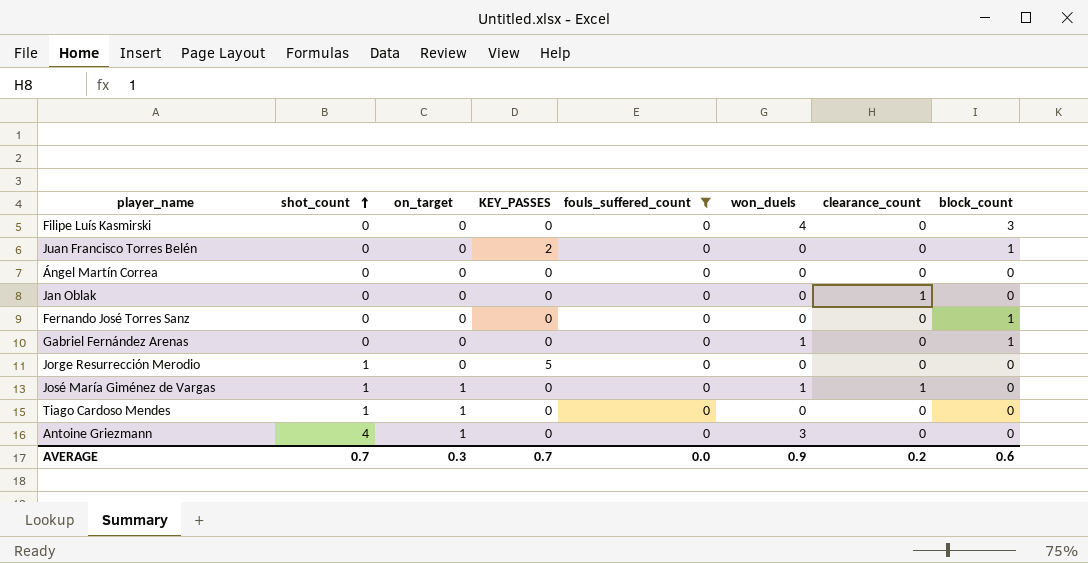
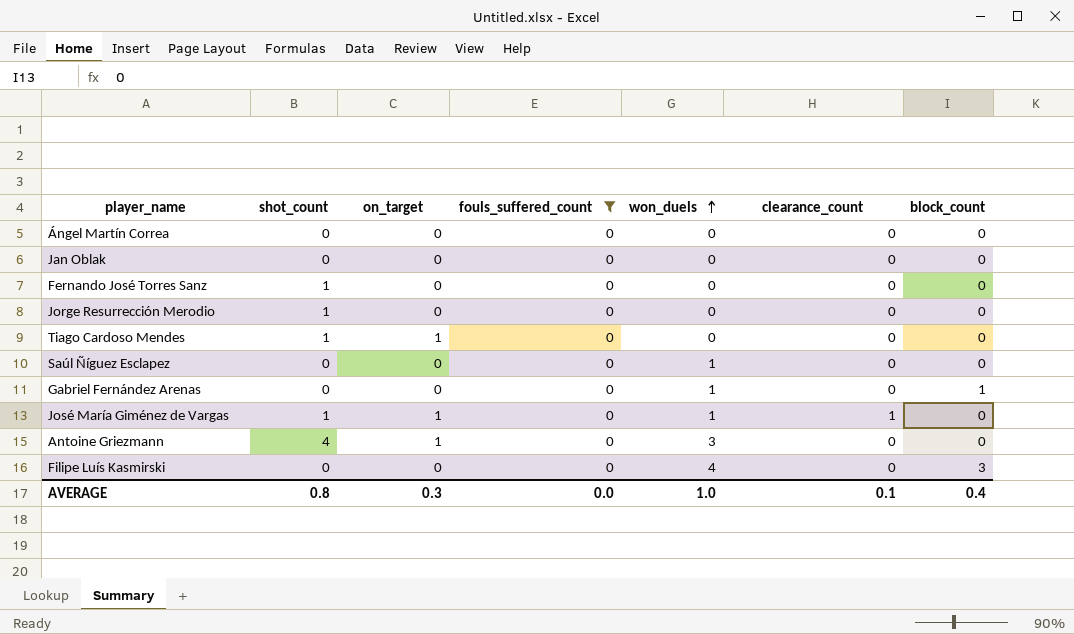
row order: shot_count ascending -> won_duels ascending
column KEY_PASSES | position: 4 -> none
row Juan Francisco Torres Belén: 0 | 0 | 2 | 0 | 0 | 0 | 1 -> none
Jan Oblak | clearance_count: 1 -> 0
Fernando José Torres Sanz | shot_count: 0 -> 1
Fernando José Torres Sanz | block_count: 1 -> 0
row Saúl Ñíguez Esclapez: none -> 0 | 0 | 0 | 1 | 0 | 0
AVERAGE | shot_count: 0.7 -> 0.8
AVERAGE | won_duels: 0.9 -> 1.0
AVERAGE | clearance_count: 0.2 -> 0.1
AVERAGE | block_count: 0.6 -> 0.4

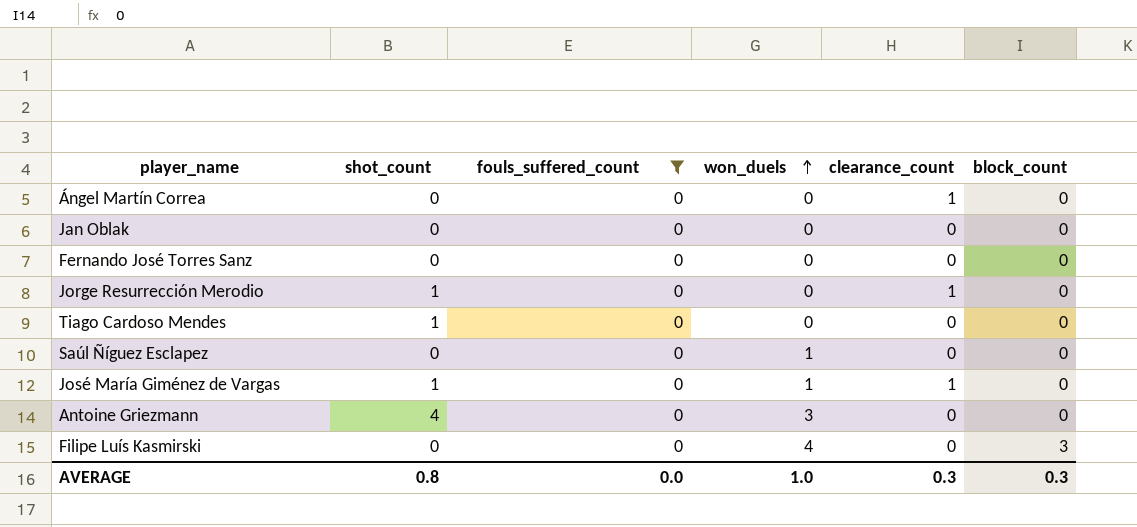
column on_target | position: 3 -> none
row Gabriel Fernández Arenas: 0 | 0 | 0 | 1 | 0 | 1 -> none
Ángel Martín Correa | clearance_count: 0 -> 1
Fernando José Torres Sanz | shot_count: 1 -> 0
Jorge Resurrección Merodio | clearance_count: 0 -> 1
AVERAGE | clearance_count: 0.1 -> 0.3
AVERAGE | block_count: 0.4 -> 0.3

